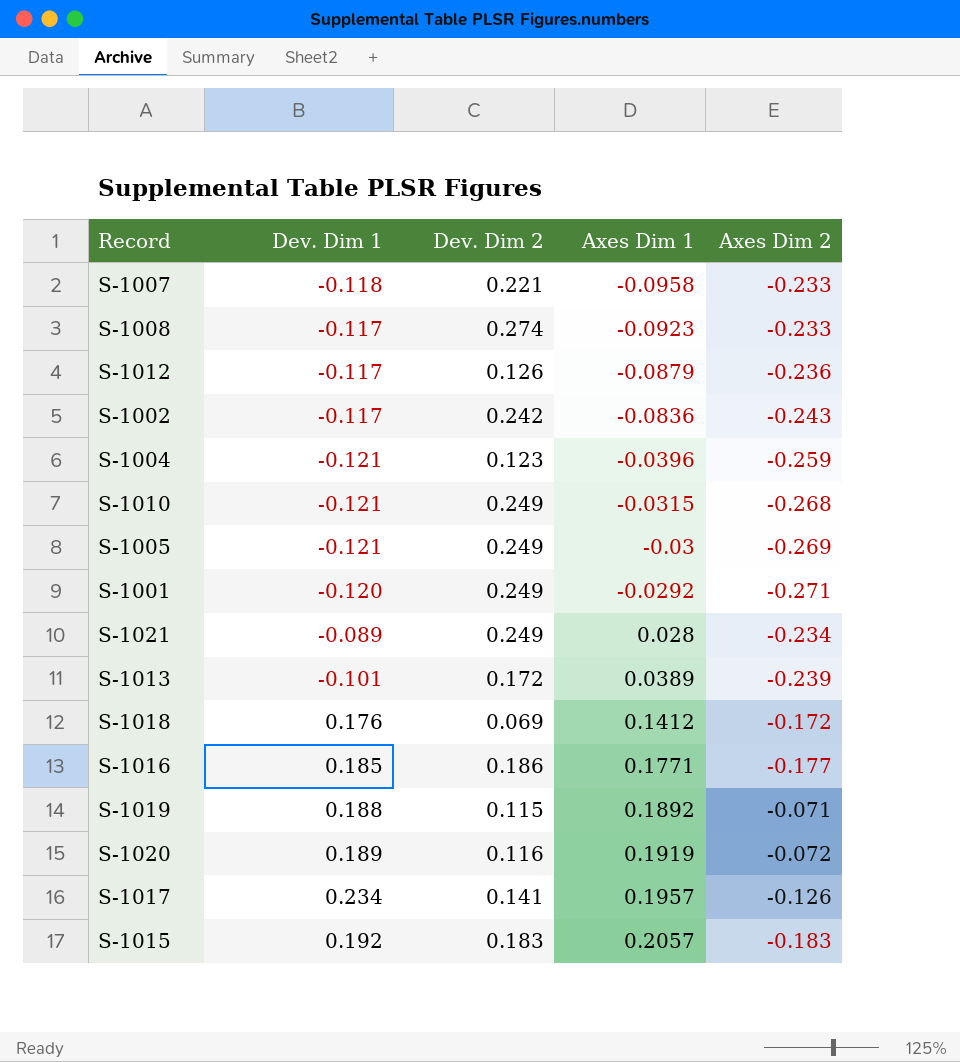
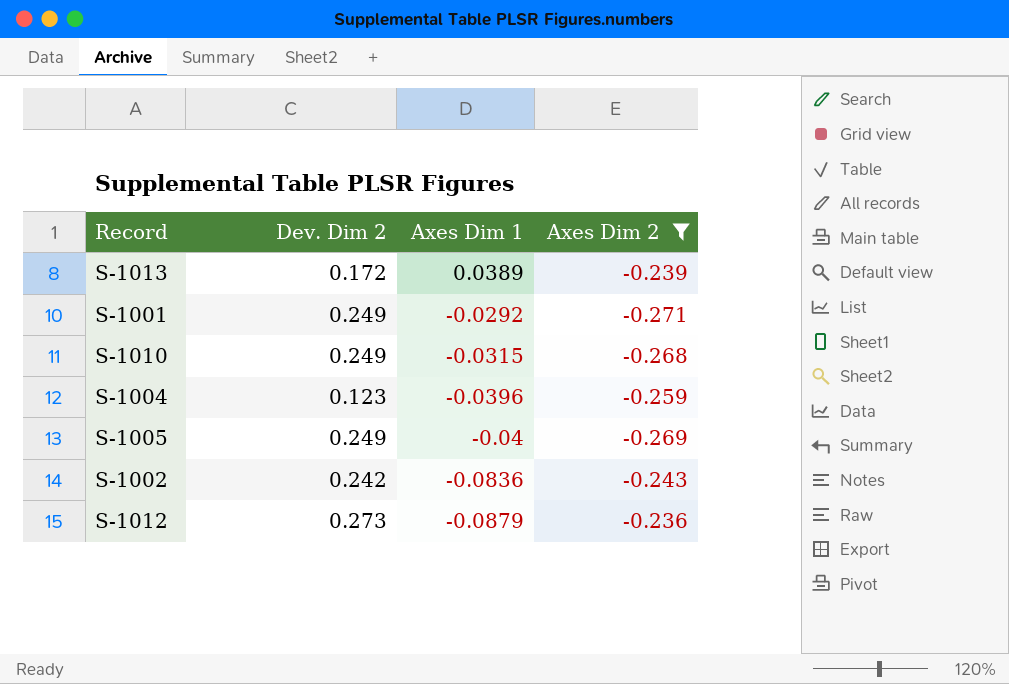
filter: none -> Axes Dim 2 <= -0.236
row order: Axes Dim 1 ascending -> Axes Dim 1 descending
column Dev. Dim 1 | position: 2 -> none
S-1005 | Axes Dim 1: -0.03 -> -0.04
S-1012 | Dev. Dim 2: 0.126 -> 0.273

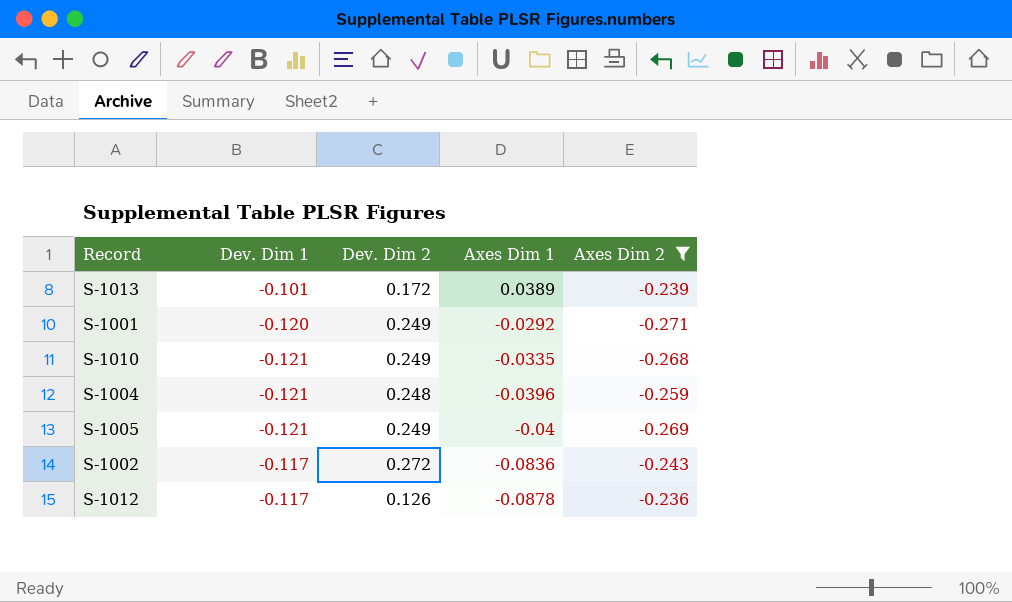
column Dev. Dim 1 | position: none -> 2
S-1010 | Axes Dim 1: -0.0315 -> -0.0335
S-1004 | Dev. Dim 2: 0.123 -> 0.248
S-1002 | Dev. Dim 2: 0.242 -> 0.272
S-1012 | Dev. Dim 2: 0.273 -> 0.126
S-1012 | Axes Dim 1: -0.0879 -> -0.0878

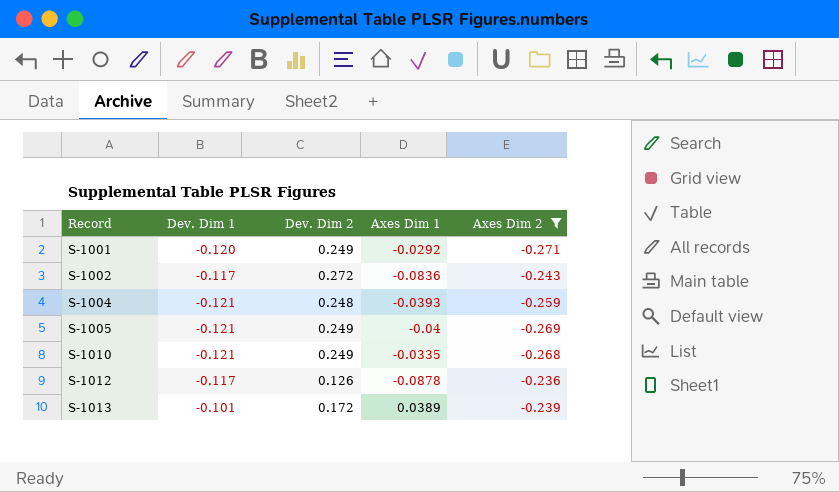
row order: Axes Dim 1 descending -> Record ascending
S-1004 | Axes Dim 1: -0.0396 -> -0.0393

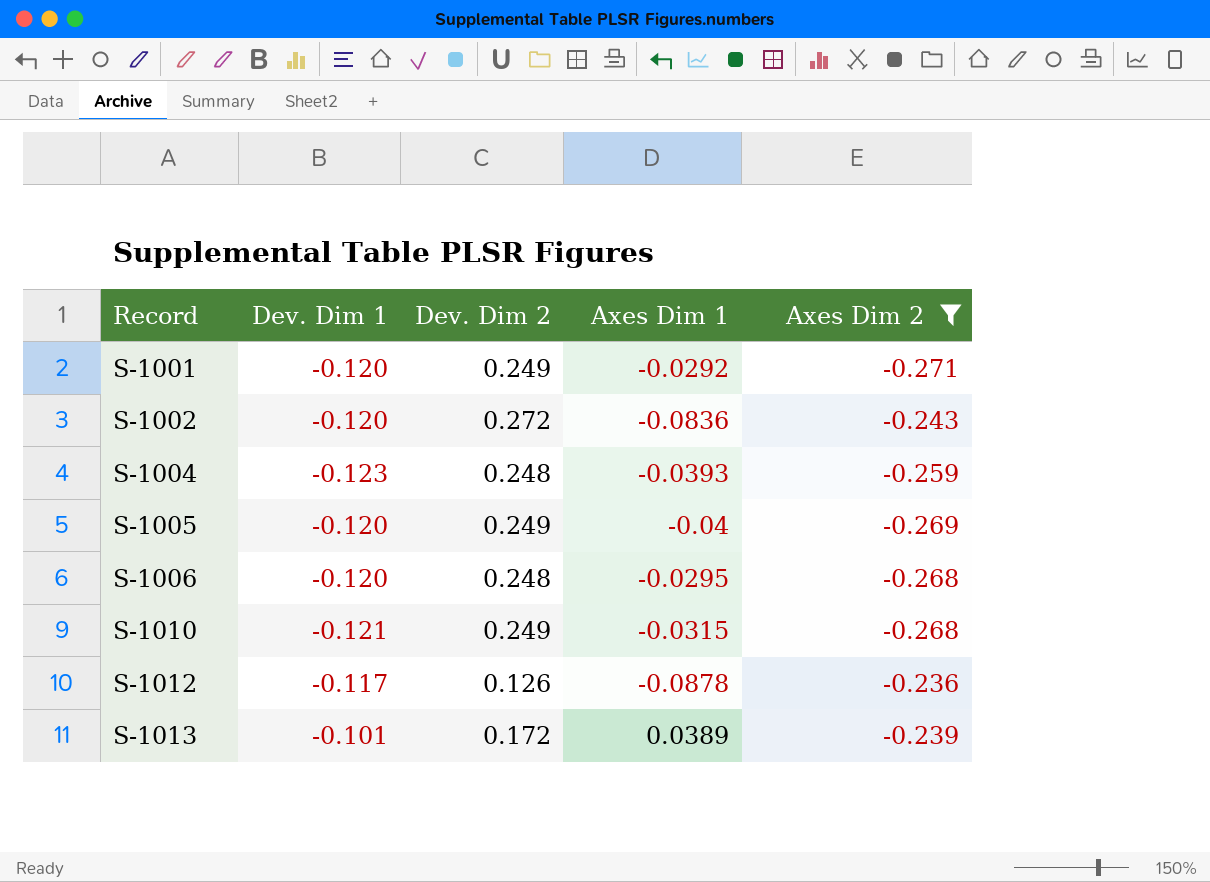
S-1002 | Dev. Dim 1: -0.117 -> -0.120
S-1004 | Dev. Dim 1: -0.121 -> -0.123
S-1005 | Dev. Dim 1: -0.121 -> -0.120
row S-1006: none -> -0.120 | 0.248 | -0.0295 | -0.268
S-1010 | Axes Dim 1: -0.0335 -> -0.0315

